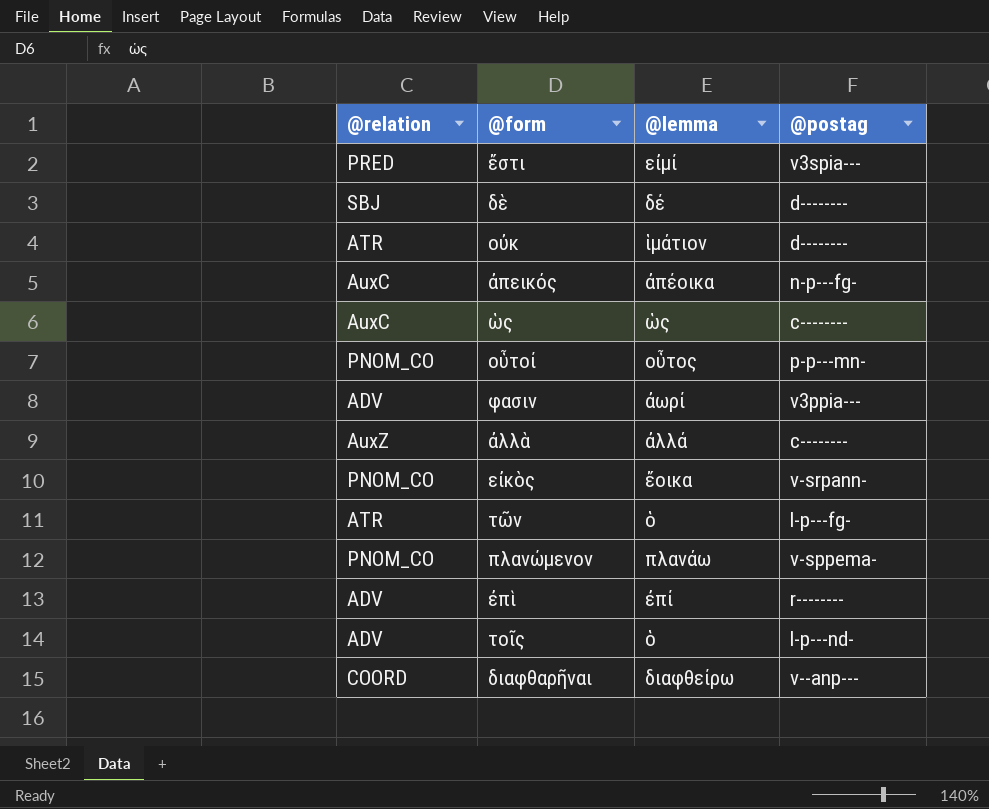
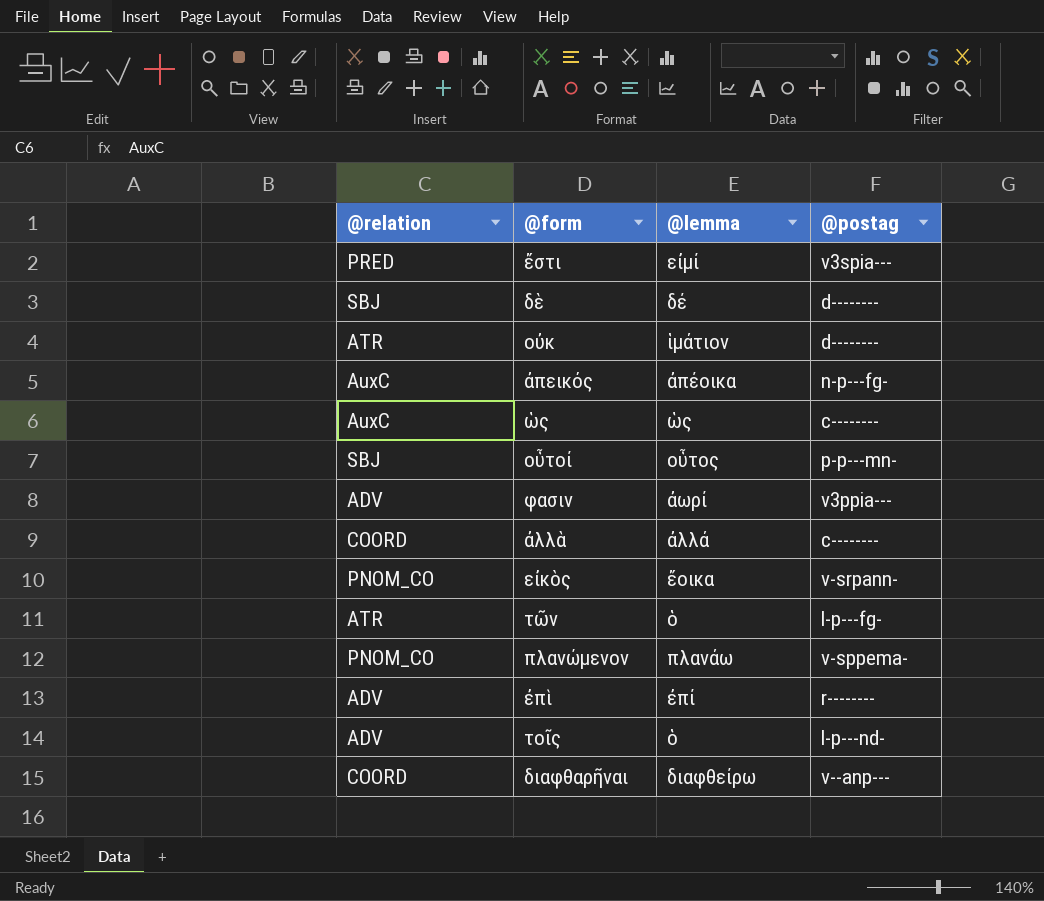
οὗτοί | @relation: PNOM_CO -> SBJ
ἀλλὰ | @relation: AuxZ -> COORD

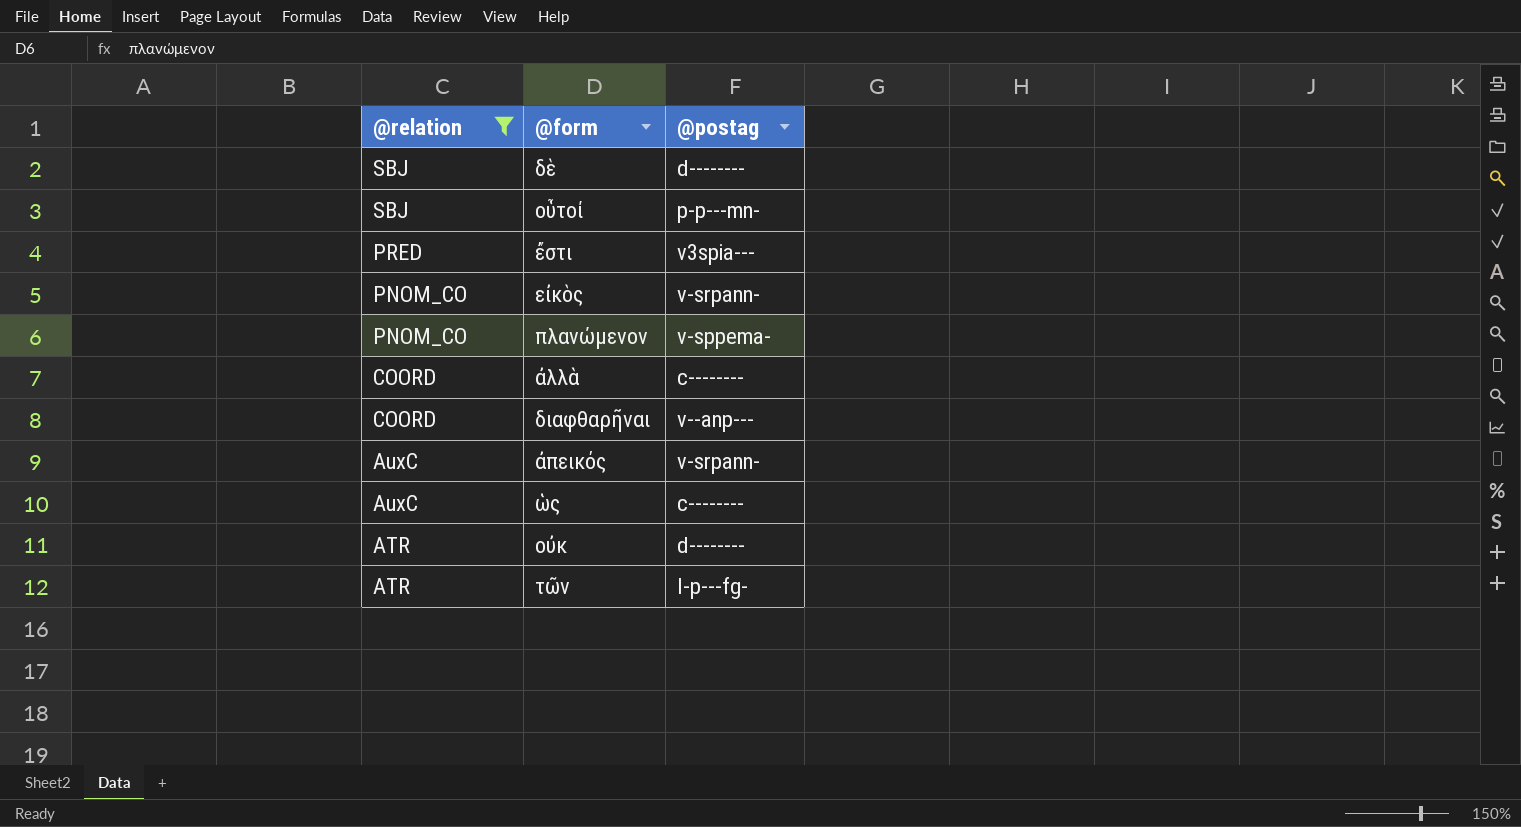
filter: none -> @relation != ADV
row order: none -> @relation descending
column @lemma | position: 3 -> none
ἀπεικός | @postag: n-p---fg- -> v-srpann-

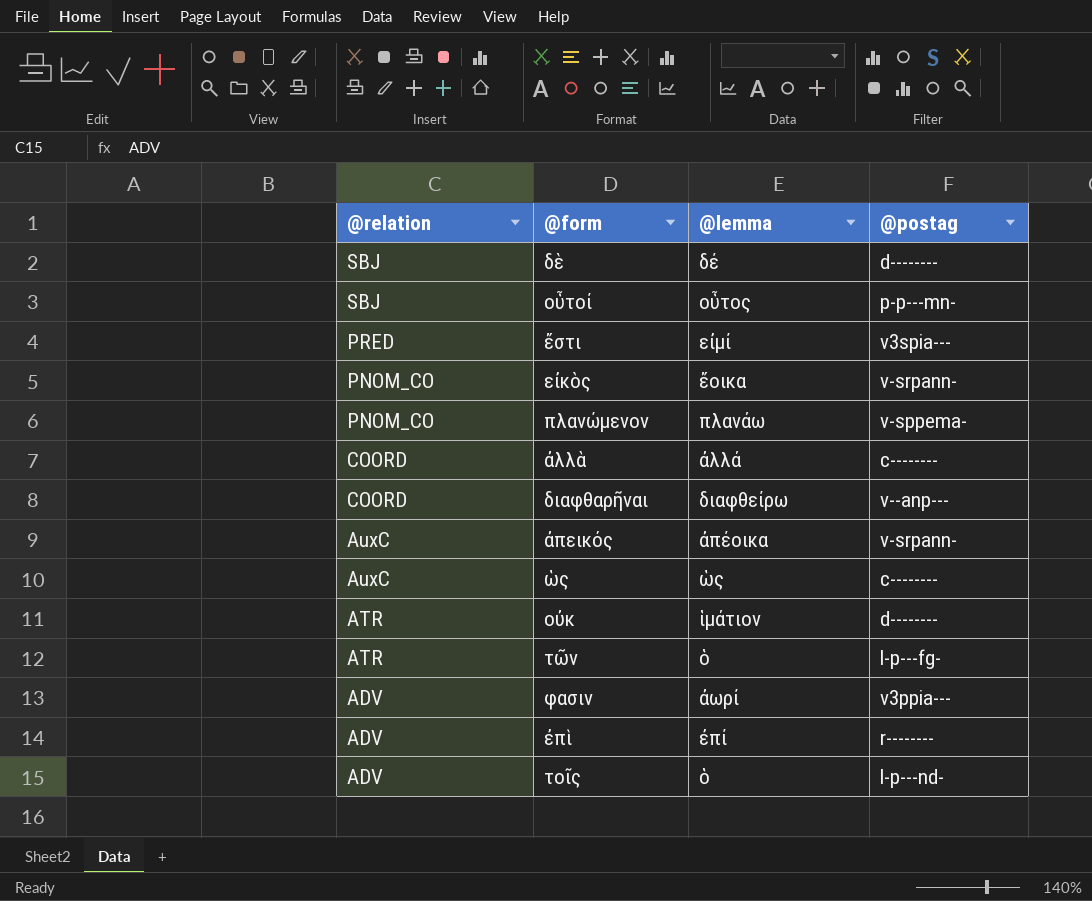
filter: @relation != ADV -> none
column @lemma | position: none -> 3

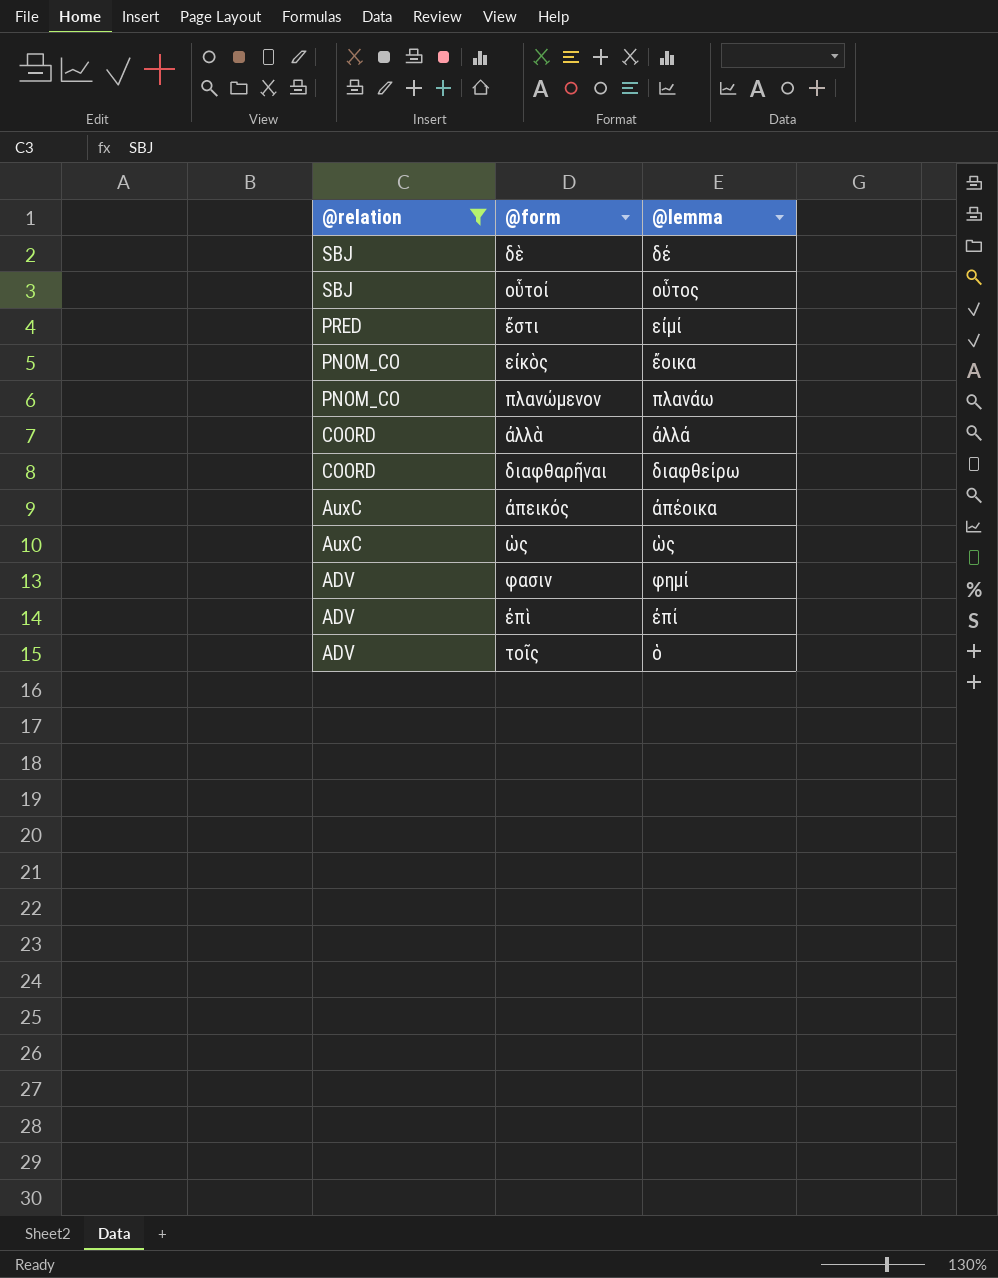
filter: none -> @relation != ATR
column @postag | position: 4 -> none
φασιν | @lemma: ἀωρί -> φημί

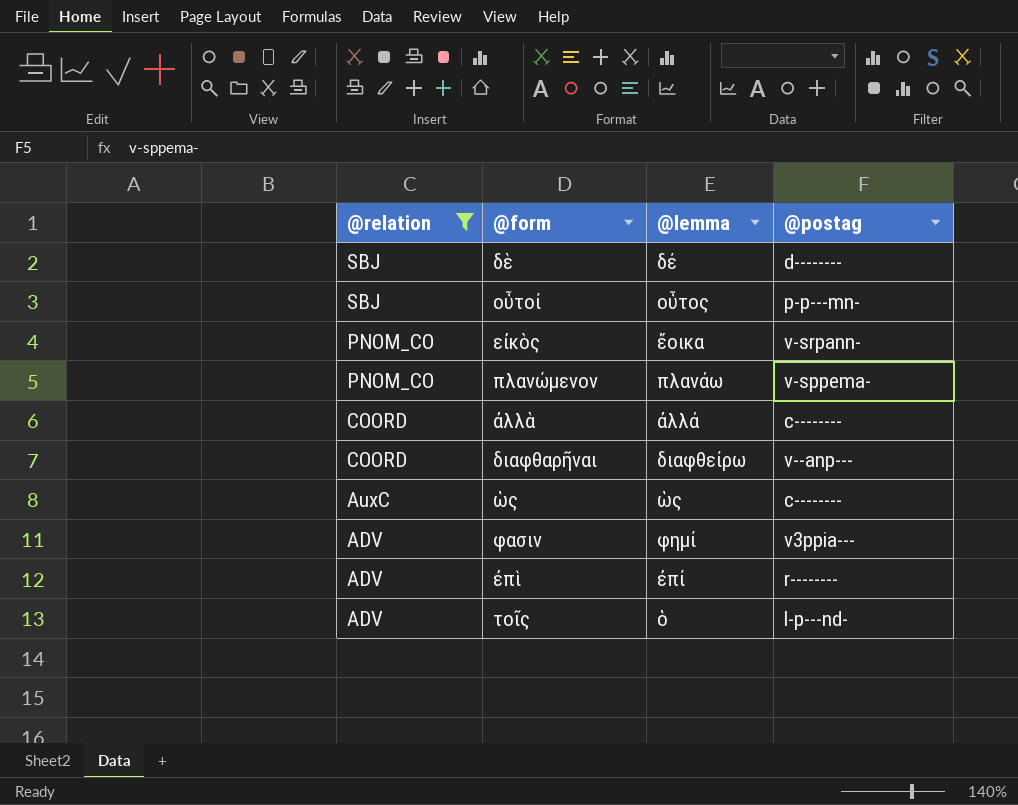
column @postag | position: none -> 4
row ἔστι: PRED | εἰμί -> none
row ἀπεικός: AuxC | ἀπέοικα -> none

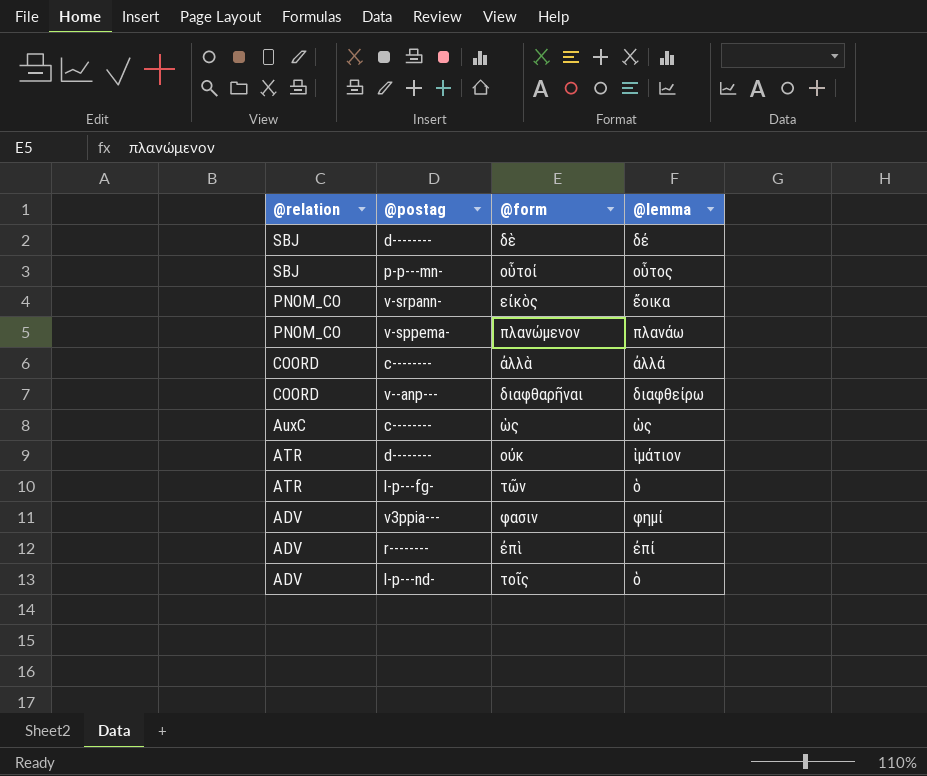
filter: @relation != ATR -> none
column @postag | position: 4 -> 2

